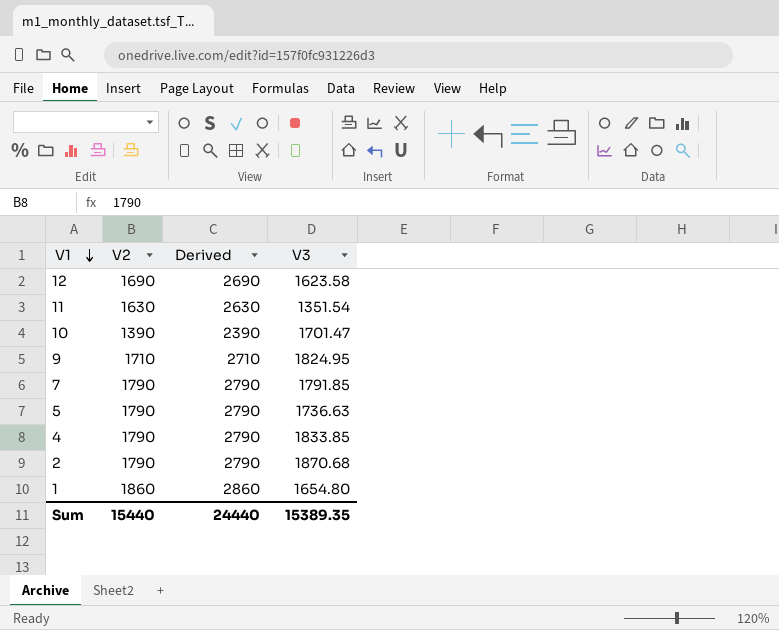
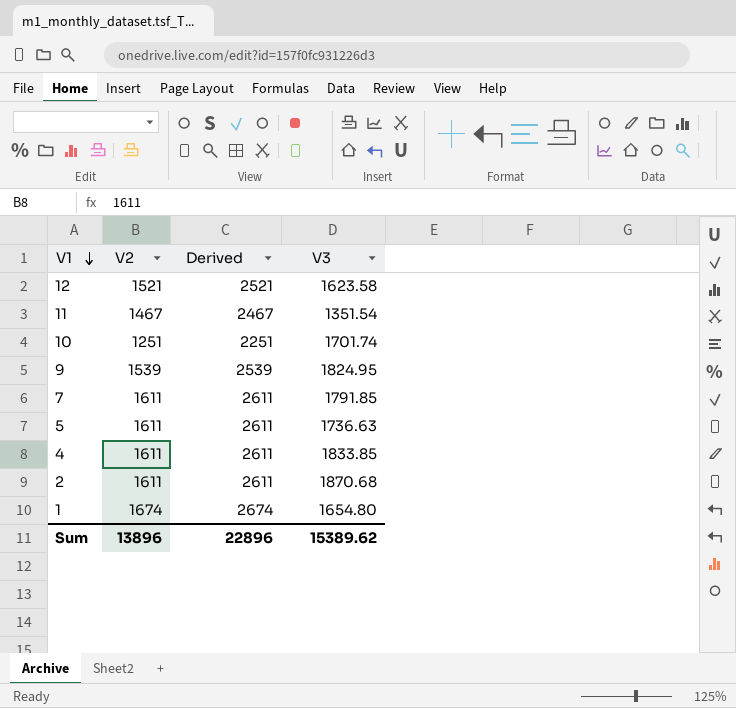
12 | V2: 1690 -> 1521
12 | Derived: 2690 -> 2521
11 | V2: 1630 -> 1467
11 | Derived: 2630 -> 2467
10 | V2: 1390 -> 1251
10 | Derived: 2390 -> 2251
10 | V3: 1701.47 -> 1701.74
9 | V2: 1710 -> 1539
9 | Derived: 2710 -> 2539
7 | V2: 1790 -> 1611
7 | Derived: 2790 -> 2611
5 | V2: 1790 -> 1611
5 | Derived: 2790 -> 2611
4 | V2: 1790 -> 1611
4 | Derived: 2790 -> 2611
2 | V2: 1790 -> 1611
2 | Derived: 2790 -> 2611
1 | V2: 1860 -> 1674
1 | Derived: 2860 -> 2674
Sum | V2: 15440 -> 13896
Sum | Derived: 24440 -> 22896
Sum | V3: 15389.35 -> 15389.62

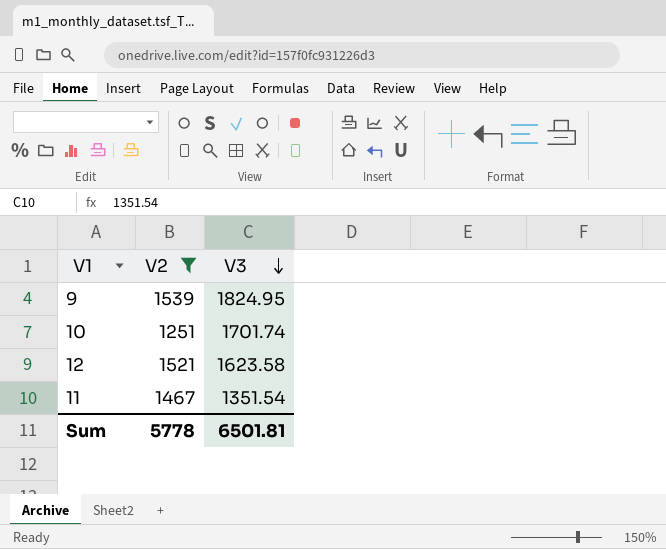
filter: none -> V2 <= 1539
row order: V1 descending -> V3 descending
column Derived | formula: [V2] + 1000 -> none
Sum | V2: 13896 -> 5778
Sum | V3: 15389.62 -> 6501.81

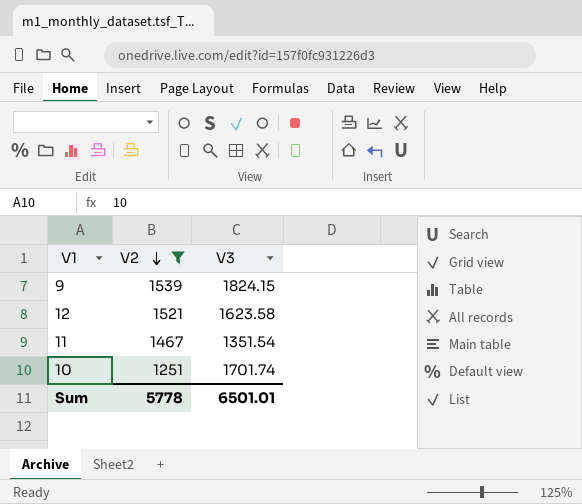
row order: V3 descending -> V2 descending
9 | V3: 1824.95 -> 1824.15
Sum | V3: 6501.81 -> 6501.01

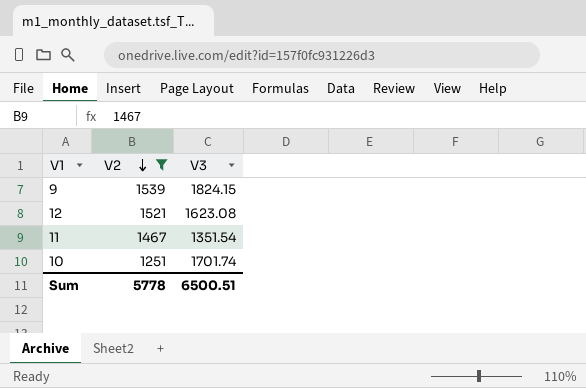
12 | V3: 1623.58 -> 1623.08
Sum | V3: 6501.01 -> 6500.51

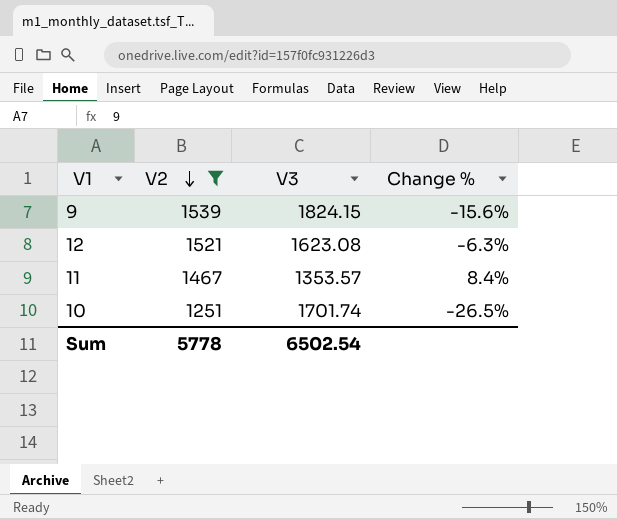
column Change % | formula: none -> ([V2] - [V3]) / [V3]
11 | V3: 1351.54 -> 1353.57
Sum | V3: 6500.51 -> 6502.54

